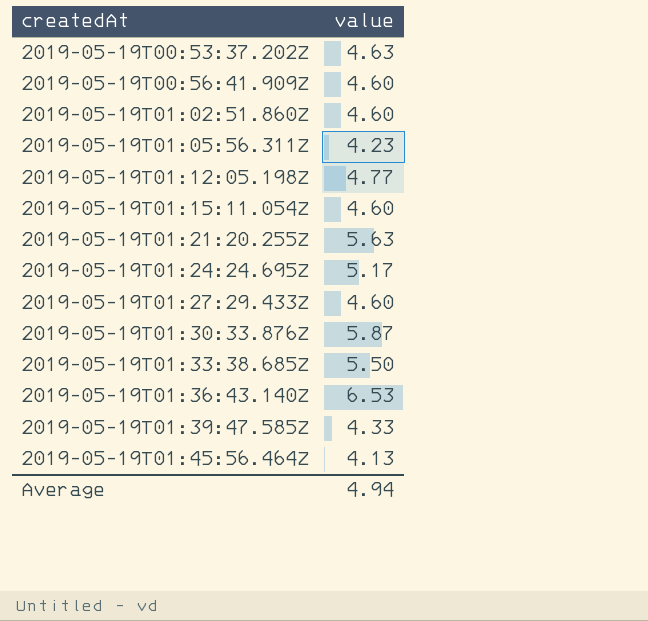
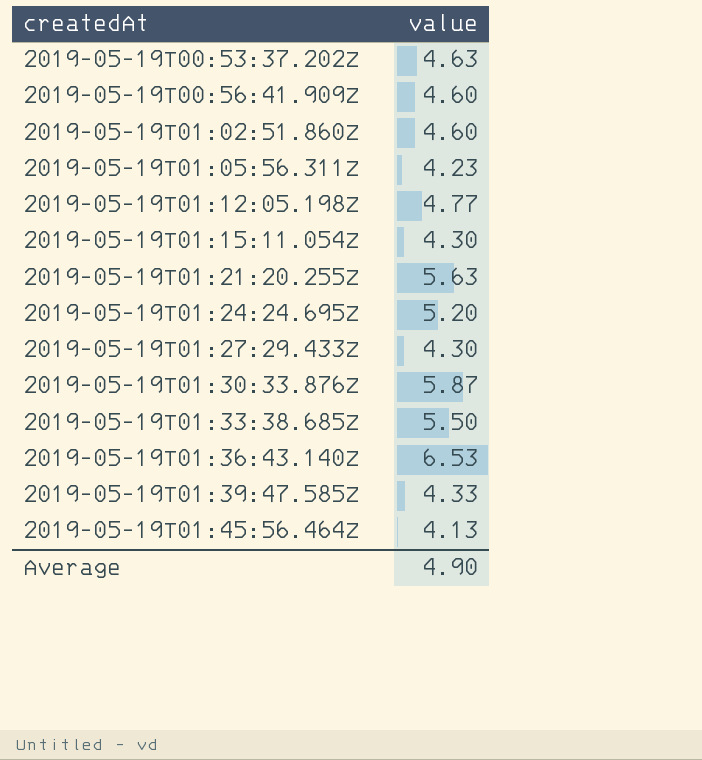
2019-05-19T01:15:11.054Z | value: 4.60 -> 4.30
2019-05-19T01:24:24.695Z | value: 5.17 -> 5.20
2019-05-19T01:27:29.433Z | value: 4.60 -> 4.30
Average | value: 4.94 -> 4.90

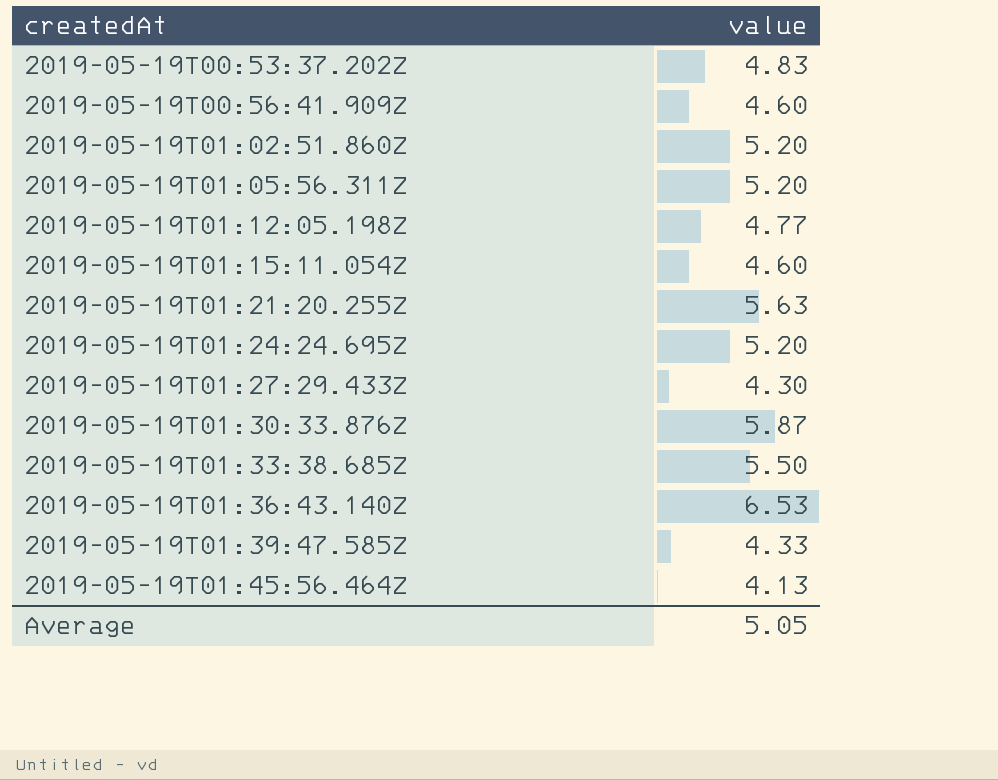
2019-05-19T00:53:37.202Z | value: 4.63 -> 4.83
2019-05-19T01:02:51.860Z | value: 4.60 -> 5.20
2019-05-19T01:05:56.311Z | value: 4.23 -> 5.20
2019-05-19T01:15:11.054Z | value: 4.30 -> 4.60
Average | value: 4.90 -> 5.05

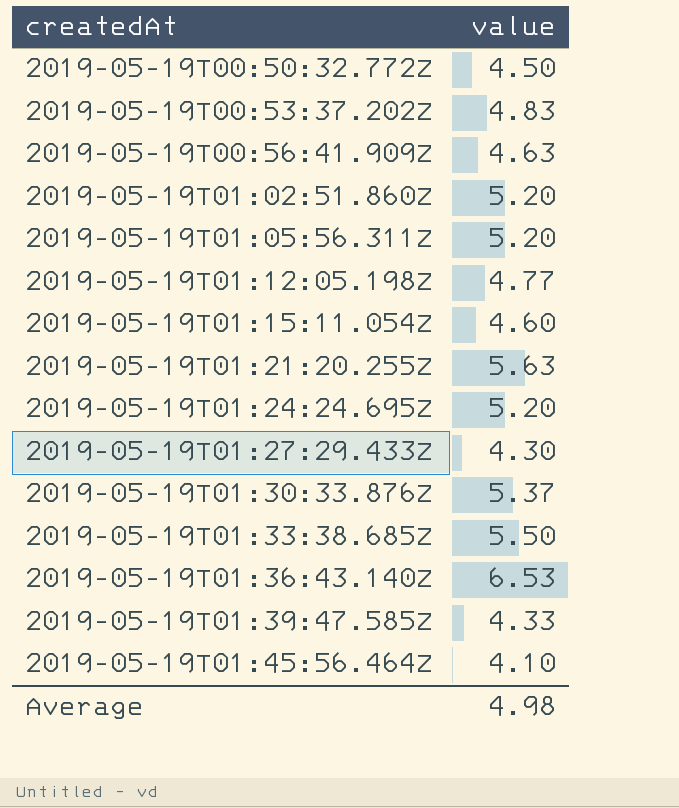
row 2019-05-19T00:50:32.772Z: none -> 4.50
2019-05-19T00:56:41.909Z | value: 4.60 -> 4.63
2019-05-19T01:30:33.876Z | value: 5.87 -> 5.37
2019-05-19T01:45:56.464Z | value: 4.13 -> 4.10
Average | value: 5.05 -> 4.98

